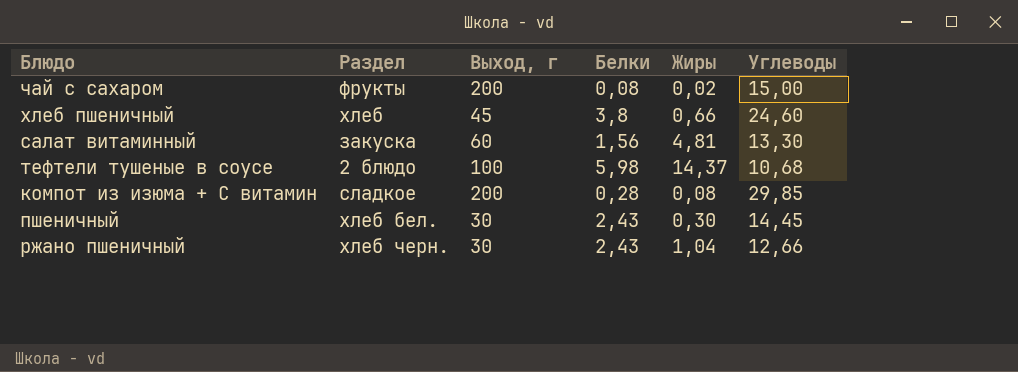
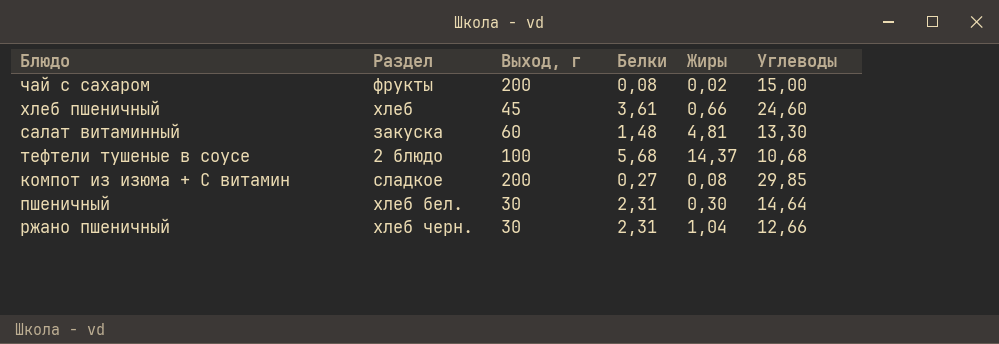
хлеб пшеничный | Белки: 3,8 -> 3,61
салат витаминный | Белки: 1,56 -> 1,48
тефтели тушеные в соусе | Белки: 5,98 -> 5,68
компот из изюма + С витамин | Белки: 0,28 -> 0,27
пшеничный | Белки: 2,43 -> 2,31
пшеничный | Углеводы: 14,45 -> 14,64
ржано пшеничный | Белки: 2,43 -> 2,31

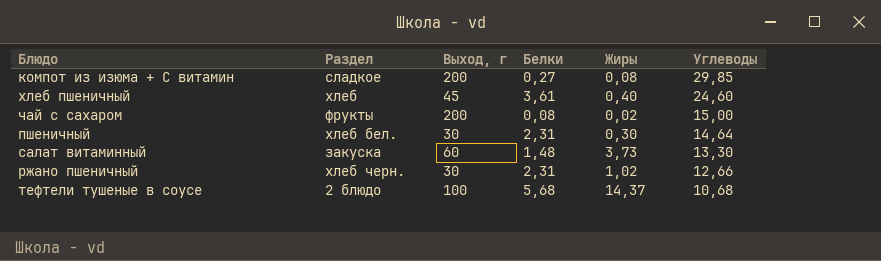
row order: none -> Углеводы descending
хлеб пшеничный | Жиры: 0,66 -> 0,40
салат витаминный | Жиры: 4,81 -> 3,73
ржано пшеничный | Жиры: 1,04 -> 1,02

